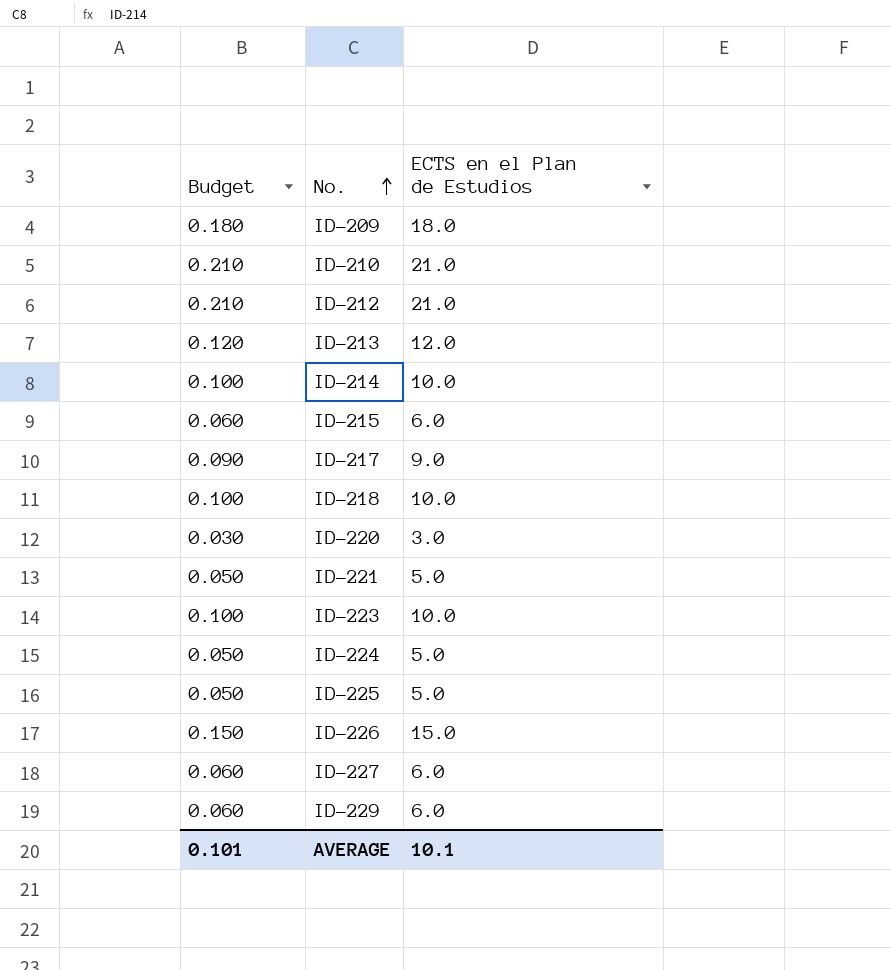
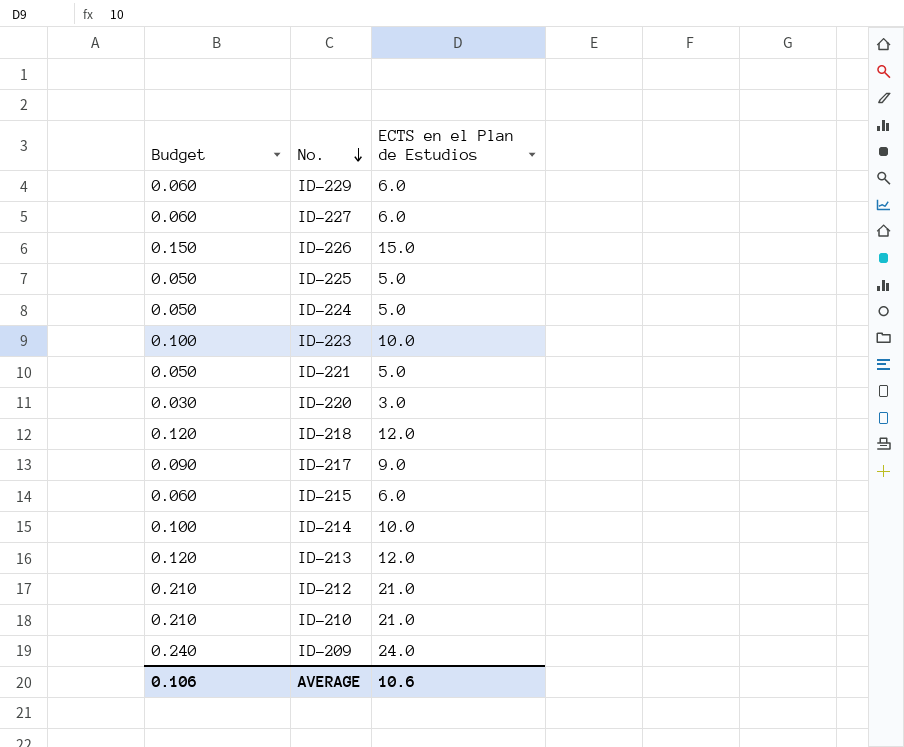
row order: No. ascending -> No. descending
ID-218 | Budget: 0.100 -> 0.120
ID-218 | ECTS en el Plan de Estudios: 10.0 -> 12.0
ID-209 | Budget: 0.180 -> 0.240
ID-209 | ECTS en el Plan de Estudios: 18.0 -> 24.0
AVERAGE | Budget: 0.101 -> 0.106
AVERAGE | ECTS en el Plan de Estudios: 10.1 -> 10.6

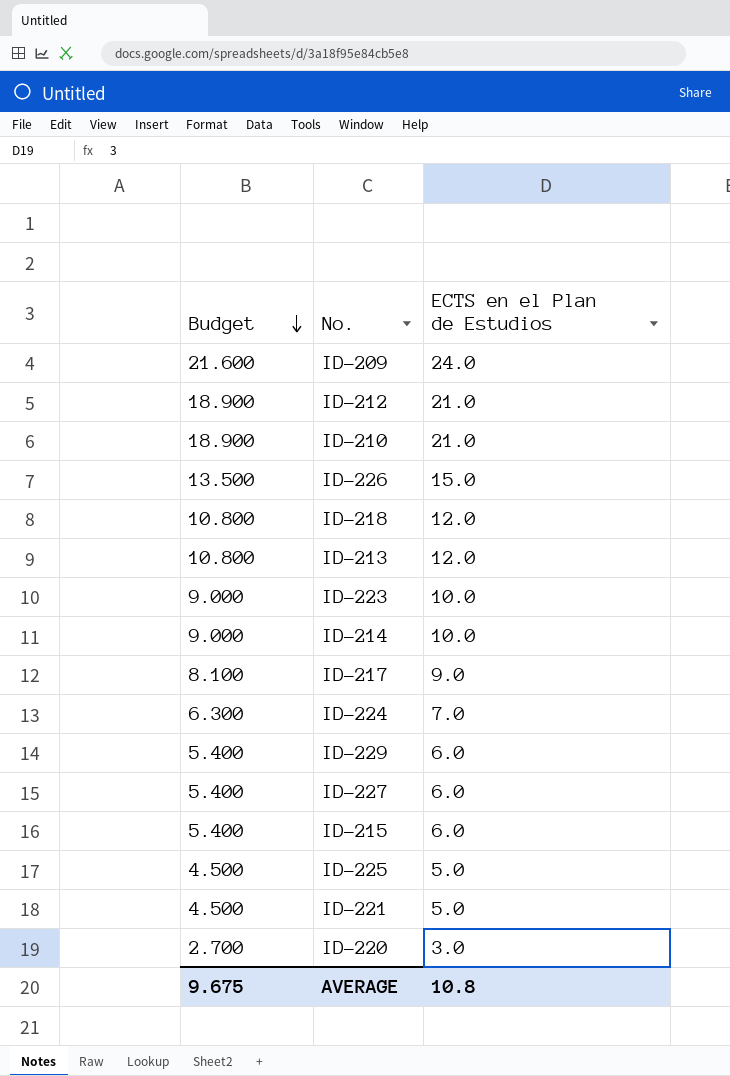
row order: No. descending -> Budget descending
column Budget | formula: [ECTS en el Plan de Estudios] * 0.01 -> [ECTS en el Plan de Estudios] * 0.9
ID-224 | ECTS en el Plan de Estudios: 5.0 -> 7.0
AVERAGE | Budget: 0.106 -> 9.675
AVERAGE | ECTS en el Plan de Estudios: 10.6 -> 10.8

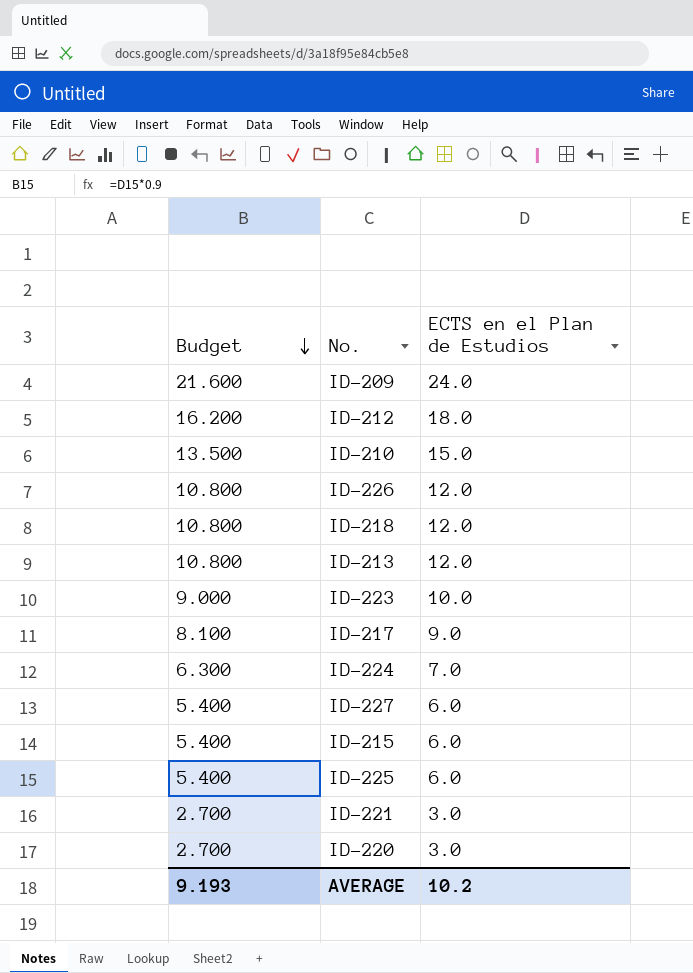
row ID-214: 9.000 | 10.0 -> none
row ID-229: 5.400 | 6.0 -> none
ID-212 | Budget: 18.900 -> 16.200
ID-212 | ECTS en el Plan de Estudios: 21.0 -> 18.0
ID-210 | Budget: 18.900 -> 13.500
ID-210 | ECTS en el Plan de Estudios: 21.0 -> 15.0
ID-226 | Budget: 13.500 -> 10.800
ID-226 | ECTS en el Plan de Estudios: 15.0 -> 12.0
ID-225 | Budget: 4.500 -> 5.400
ID-225 | ECTS en el Plan de Estudios: 5.0 -> 6.0
ID-221 | Budget: 4.500 -> 2.700
ID-221 | ECTS en el Plan de Estudios: 5.0 -> 3.0
AVERAGE | Budget: 9.675 -> 9.193
AVERAGE | ECTS en el Plan de Estudios: 10.8 -> 10.2

